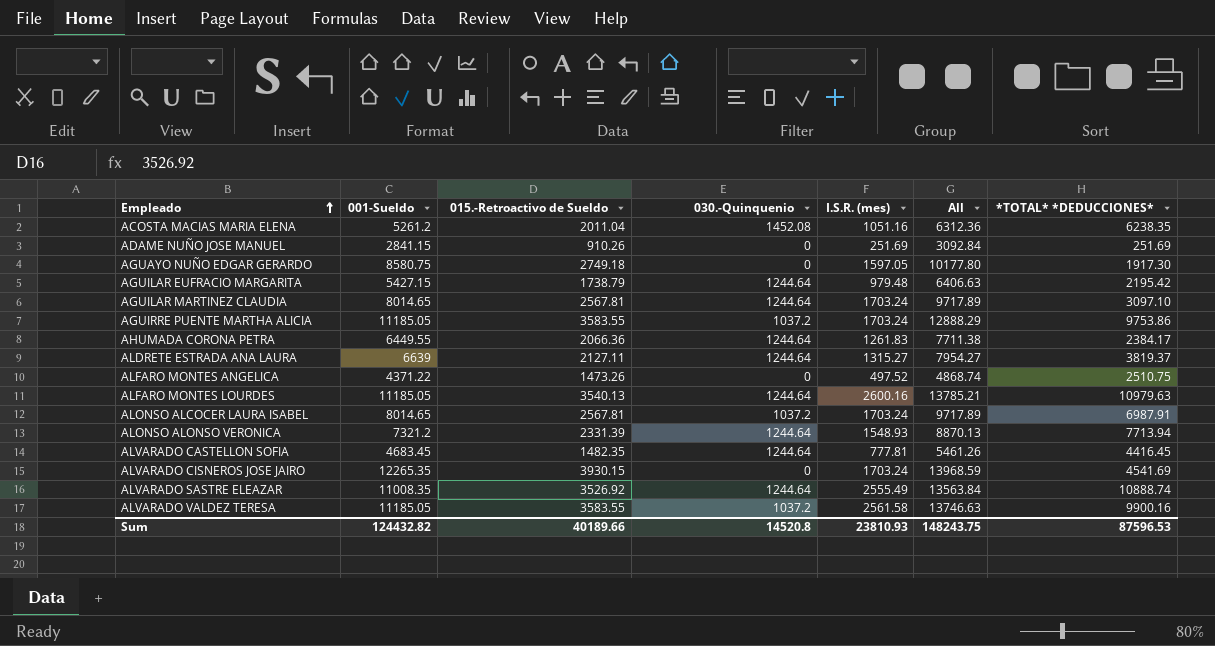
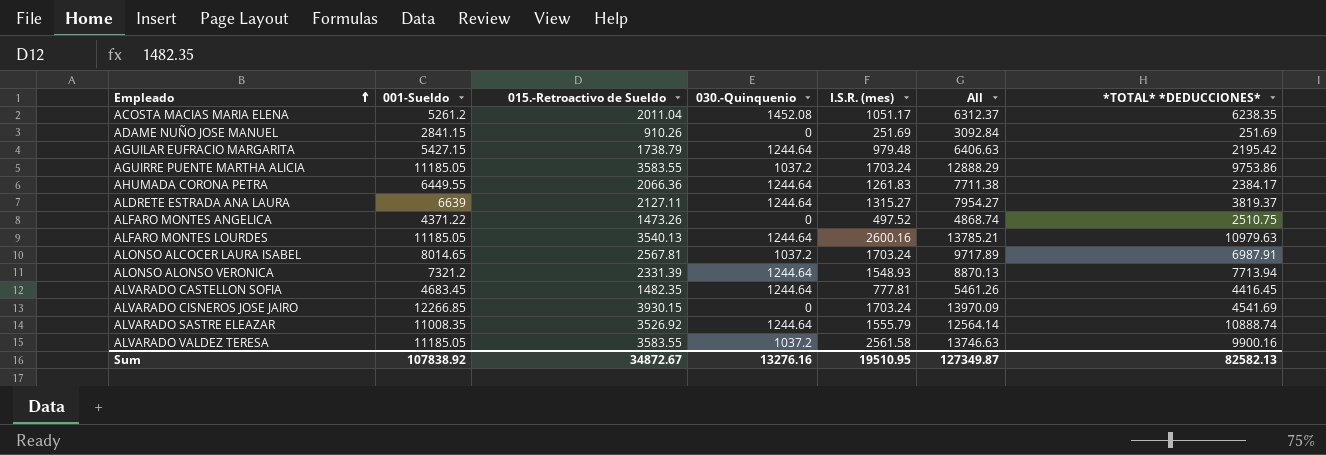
row AGUAYO NUÑO EDGAR GERARDO: 8580.75 | 2749.18 | 0 | 1597.05 | 10177.80 | 1917.30 -> none
row AGUILAR MARTINEZ CLAUDIA: 8014.65 | 2567.81 | 1244.64 | 1703.24 | 9717.89 | 3097.10 -> none
ACOSTA MACIAS MARIA ELENA | I.S.R. (mes): 1051.16 -> 1051.17
ACOSTA MACIAS MARIA ELENA | All: 6312.36 -> 6312.37
ALVARADO CISNEROS JOSE JAIRO | 001-Sueldo: 12265.35 -> 12266.85
ALVARADO CISNEROS JOSE JAIRO | All: 13968.59 -> 13970.09
ALVARADO SASTRE ELEAZAR | I.S.R. (mes): 2555.49 -> 1555.79
ALVARADO SASTRE ELEAZAR | All: 13563.84 -> 12564.14
Sum | 001-Sueldo: 124432.82 -> 107838.92
Sum | 015.-Retroactivo de Sueldo: 40189.66 -> 34872.67
Sum | 030.-Quinquenio: 14520.8 -> 13276.16
Sum | I.S.R. (mes): 23810.93 -> 19510.95
Sum | All: 148243.75 -> 127349.87
Sum | *TOTAL* *DEDUCCIONES*: 87596.53 -> 82582.13

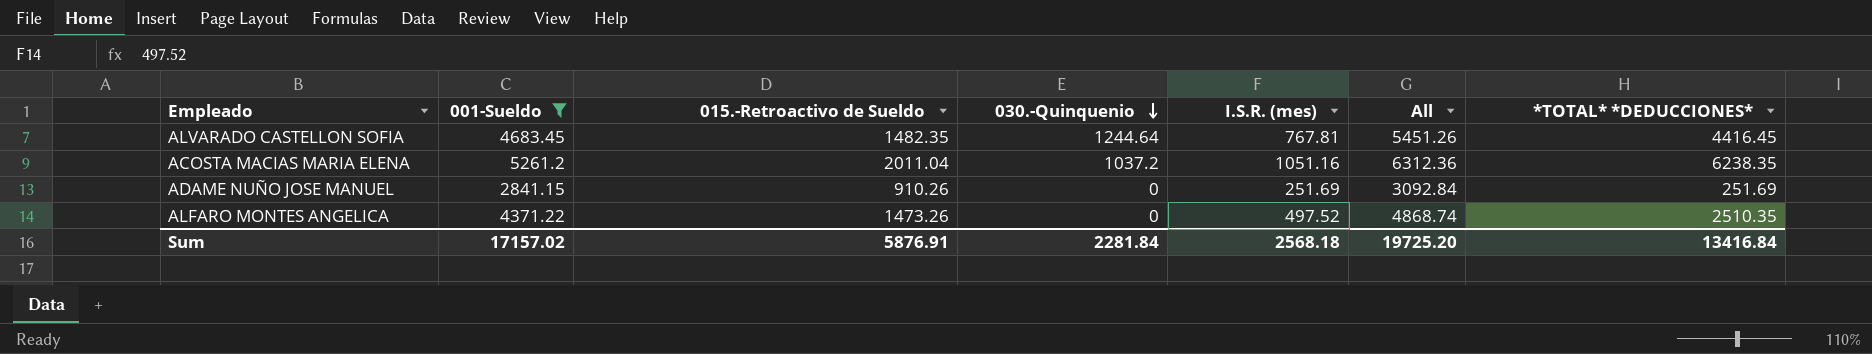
filter: none -> 001-Sueldo <= 5261.2
row order: Empleado ascending -> 030.-Quinquenio descending
ALVARADO CASTELLON SOFIA | I.S.R. (mes): 777.81 -> 767.81
ALVARADO CASTELLON SOFIA | All: 5461.26 -> 5451.26
ACOSTA MACIAS MARIA ELENA | 030.-Quinquenio: 1452.08 -> 1037.2
ACOSTA MACIAS MARIA ELENA | I.S.R. (mes): 1051.17 -> 1051.16
ACOSTA MACIAS MARIA ELENA | All: 6312.37 -> 6312.36
ALFARO MONTES ANGELICA | *TOTAL* *DEDUCCIONES*: 2510.75 -> 2510.35
Sum | 001-Sueldo: 107838.92 -> 17157.02
Sum | 015.-Retroactivo de Sueldo: 34872.67 -> 5876.91
Sum | 030.-Quinquenio: 13276.16 -> 2281.84
Sum | I.S.R. (mes): 19510.95 -> 2568.18
Sum | All: 127349.87 -> 19725.20
Sum | *TOTAL* *DEDUCCIONES*: 82582.13 -> 13416.84

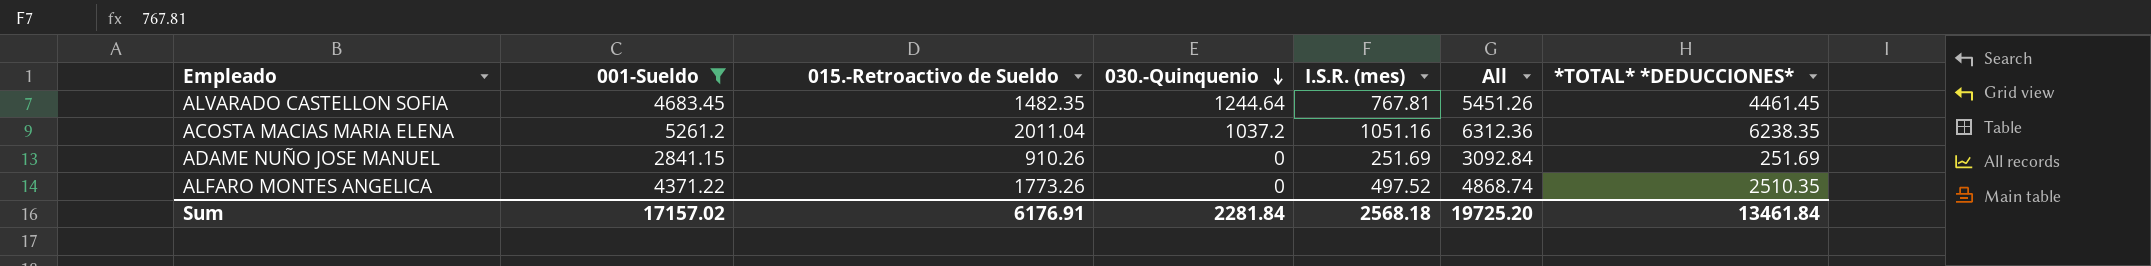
ALVARADO CASTELLON SOFIA | *TOTAL* *DEDUCCIONES*: 4416.45 -> 4461.45
ALFARO MONTES ANGELICA | 015.-Retroactivo de Sueldo: 1473.26 -> 1773.26
Sum | 015.-Retroactivo de Sueldo: 5876.91 -> 6176.91
Sum | *TOTAL* *DEDUCCIONES*: 13416.84 -> 13461.84

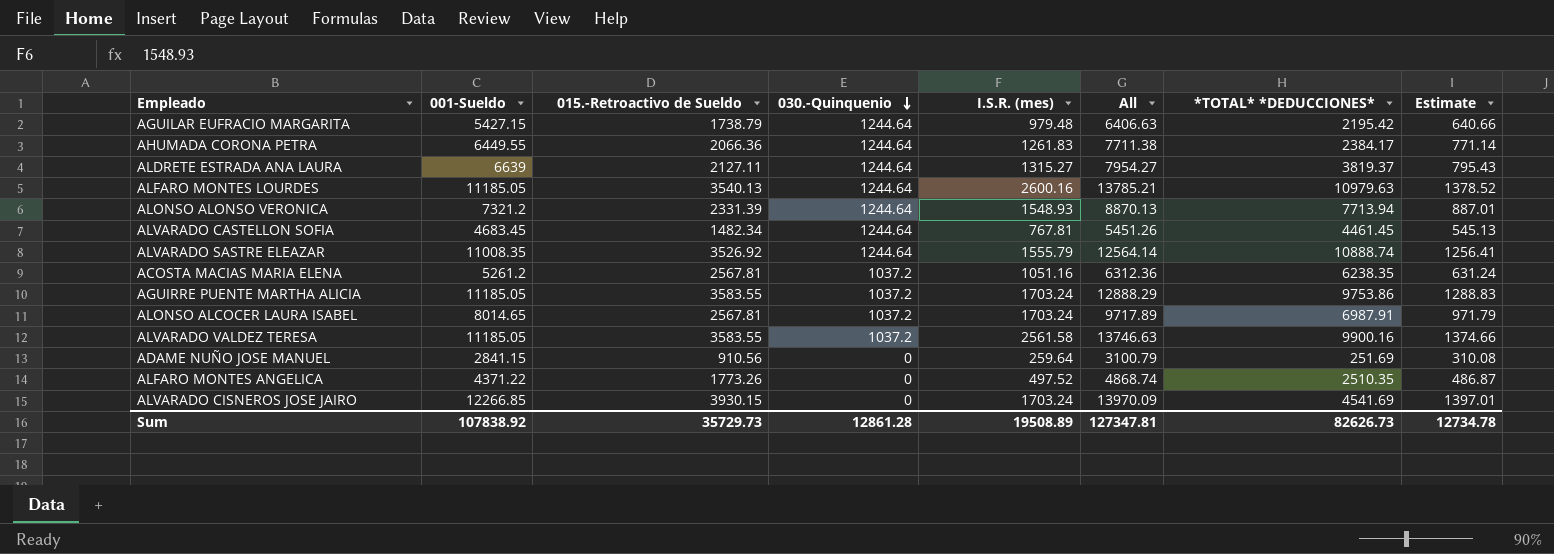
filter: 001-Sueldo <= 5261.2 -> none
column Estimate | formula: none -> [All] * 0.1
ALVARADO CASTELLON SOFIA | 015.-Retroactivo de Sueldo: 1482.35 -> 1482.34
ACOSTA MACIAS MARIA ELENA | 015.-Retroactivo de Sueldo: 2011.04 -> 2567.81
ADAME NUÑO JOSE MANUEL | 015.-Retroactivo de Sueldo: 910.26 -> 910.56
ADAME NUÑO JOSE MANUEL | I.S.R. (mes): 251.69 -> 259.64
ADAME NUÑO JOSE MANUEL | All: 3092.84 -> 3100.79
Sum | 001-Sueldo: 17157.02 -> 107838.92
Sum | 015.-Retroactivo de Sueldo: 6176.91 -> 35729.73
Sum | 030.-Quinquenio: 2281.84 -> 12861.28
Sum | I.S.R. (mes): 2568.18 -> 19508.89
Sum | All: 19725.20 -> 127347.81
Sum | *TOTAL* *DEDUCCIONES*: 13461.84 -> 82626.73

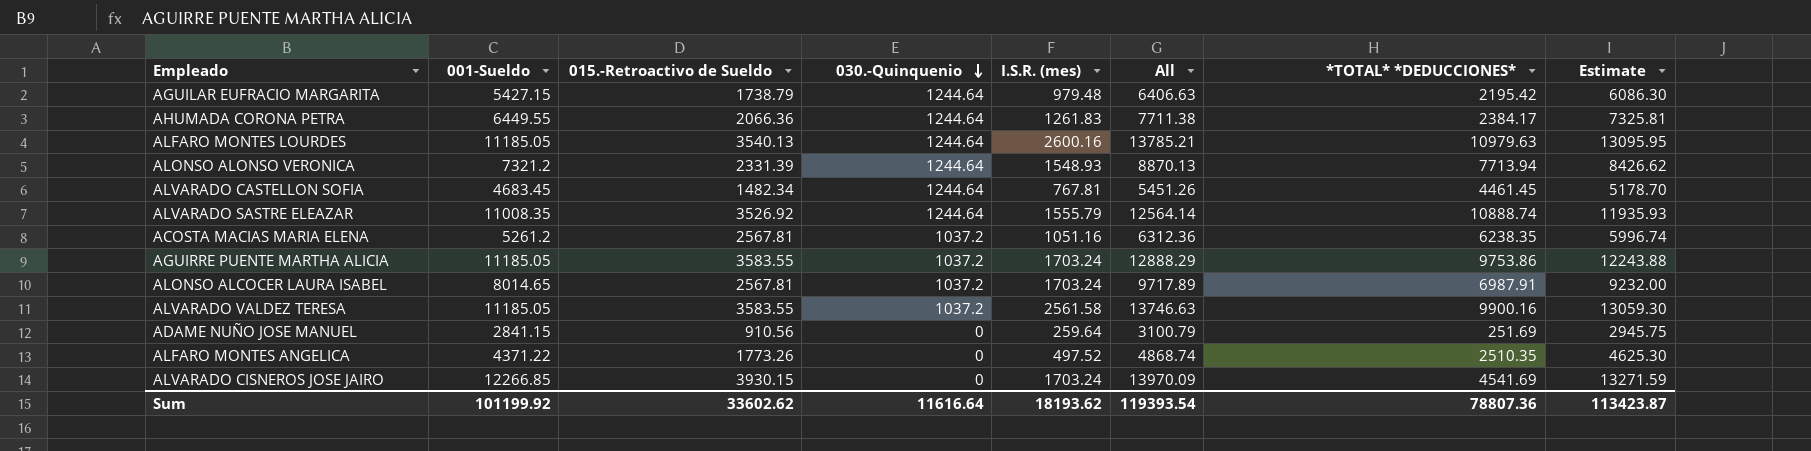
column Estimate | formula: [All] * 0.1 -> [All] * 0.95
row ALDRETE ESTRADA ANA LAURA: 6639 | 2127.11 | 1244.64 | 1315.27 | 7954.27 | 3819.37 | 795.43 -> none
Sum | 001-Sueldo: 107838.92 -> 101199.92
Sum | 015.-Retroactivo de Sueldo: 35729.73 -> 33602.62
Sum | 030.-Quinquenio: 12861.28 -> 11616.64
Sum | I.S.R. (mes): 19508.89 -> 18193.62
Sum | All: 127347.81 -> 119393.54
Sum | *TOTAL* *DEDUCCIONES*: 82626.73 -> 78807.36
Sum | Estimate: 12734.78 -> 113423.87

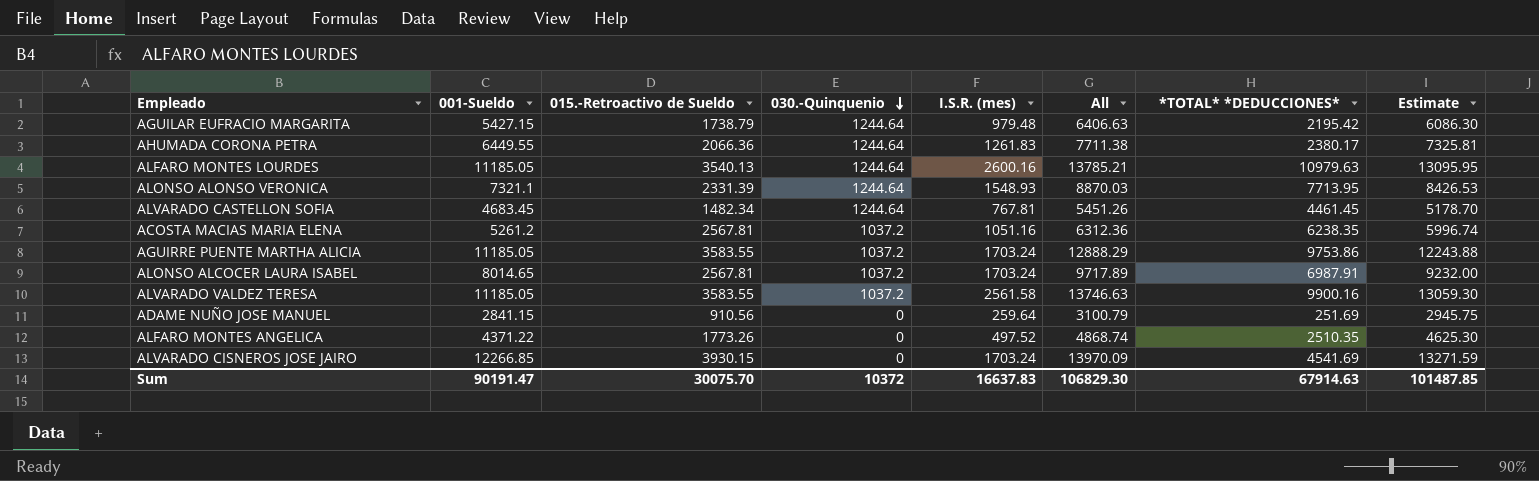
row ALVARADO SASTRE ELEAZAR: 11008.35 | 3526.92 | 1244.64 | 1555.79 | 12564.14 | 10888.74 | 11935.93 -> none
AHUMADA CORONA PETRA | *TOTAL* *DEDUCCIONES*: 2384.17 -> 2380.17
ALONSO ALONSO VERONICA | 001-Sueldo: 7321.2 -> 7321.1
ALONSO ALONSO VERONICA | All: 8870.13 -> 8870.03
ALONSO ALONSO VERONICA | *TOTAL* *DEDUCCIONES*: 7713.94 -> 7713.95
ALONSO ALONSO VERONICA | Estimate: 8426.62 -> 8426.53
Sum | 001-Sueldo: 101199.92 -> 90191.47
Sum | 015.-Retroactivo de Sueldo: 33602.62 -> 30075.70
Sum | 030.-Quinquenio: 11616.64 -> 10372
Sum | I.S.R. (mes): 18193.62 -> 16637.83
Sum | All: 119393.54 -> 106829.30
Sum | *TOTAL* *DEDUCCIONES*: 78807.36 -> 67914.63
Sum | Estimate: 113423.87 -> 101487.85

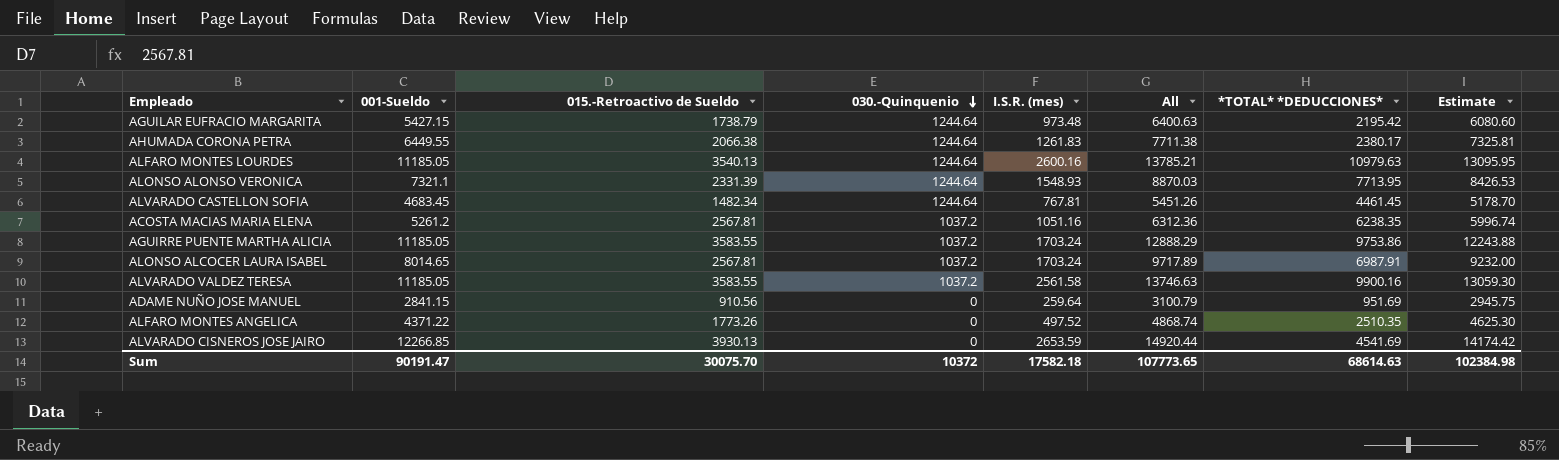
AGUILAR EUFRACIO MARGARITA | I.S.R. (mes): 979.48 -> 973.48
AGUILAR EUFRACIO MARGARITA | All: 6406.63 -> 6400.63
AGUILAR EUFRACIO MARGARITA | Estimate: 6086.30 -> 6080.60
AHUMADA CORONA PETRA | 015.-Retroactivo de Sueldo: 2066.36 -> 2066.38
ADAME NUÑO JOSE MANUEL | *TOTAL* *DEDUCCIONES*: 251.69 -> 951.69
ALVARADO CISNEROS JOSE JAIRO | 015.-Retroactivo de Sueldo: 3930.15 -> 3930.13
ALVARADO CISNEROS JOSE JAIRO | I.S.R. (mes): 1703.24 -> 2653.59
ALVARADO CISNEROS JOSE JAIRO | All: 13970.09 -> 14920.44
ALVARADO CISNEROS JOSE JAIRO | Estimate: 13271.59 -> 14174.42
Sum | I.S.R. (mes): 16637.83 -> 17582.18
Sum | All: 106829.30 -> 107773.65
Sum | *TOTAL* *DEDUCCIONES*: 67914.63 -> 68614.63
Sum | Estimate: 101487.85 -> 102384.98

